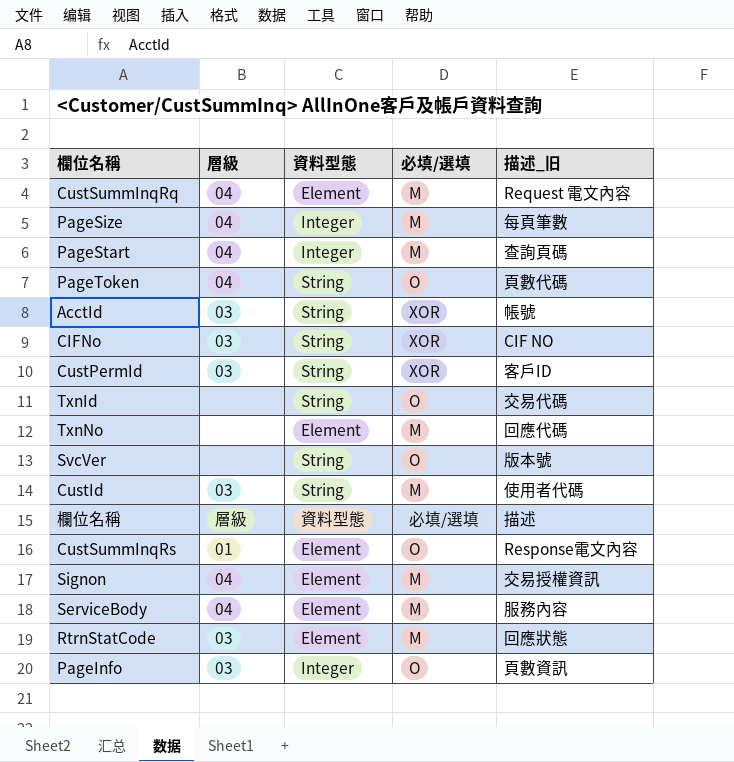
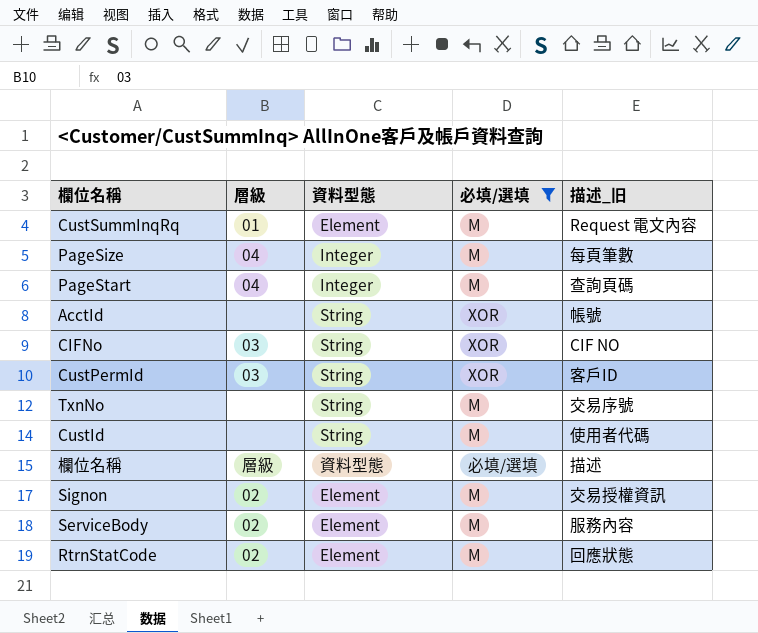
filter: none -> 必填/選填 != O
CustSummInqRq | 層級: 04 -> 01
AcctId | 層級: 03 -> none
TxnNo | 資料型態: Element -> String
TxnNo | 描述_旧: 回應代碼 -> 交易序號
CustId | 層級: 03 -> none
Signon | 層級: 04 -> 02
ServiceBody | 層級: 04 -> 02
RtrnStatCode | 層級: 03 -> 02

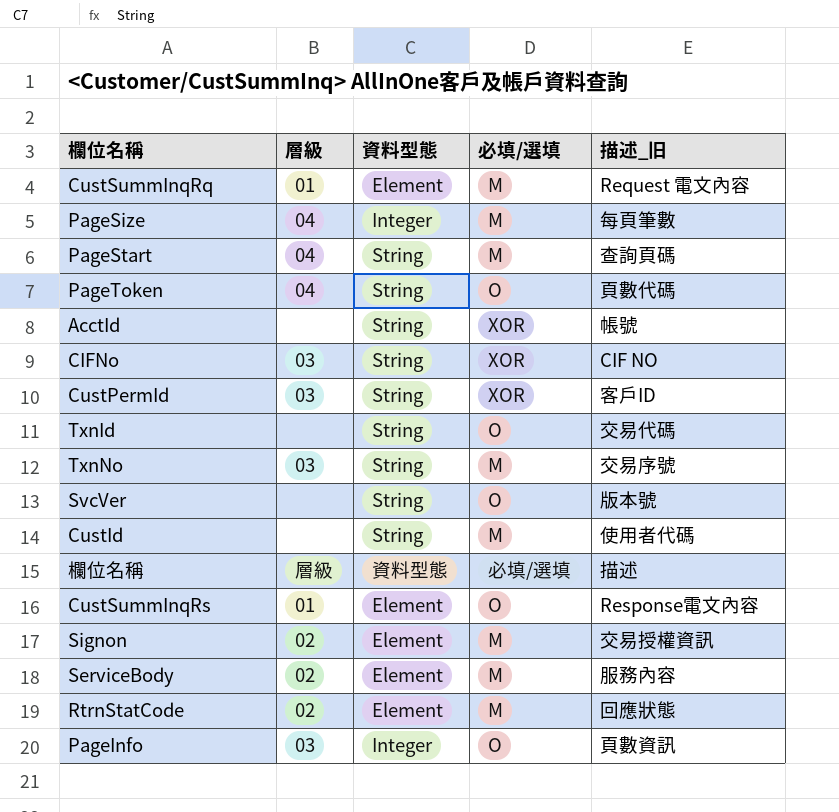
filter: 必填/選填 != O -> none
PageStart | 資料型態: Integer -> String
TxnNo | 層級: none -> 03

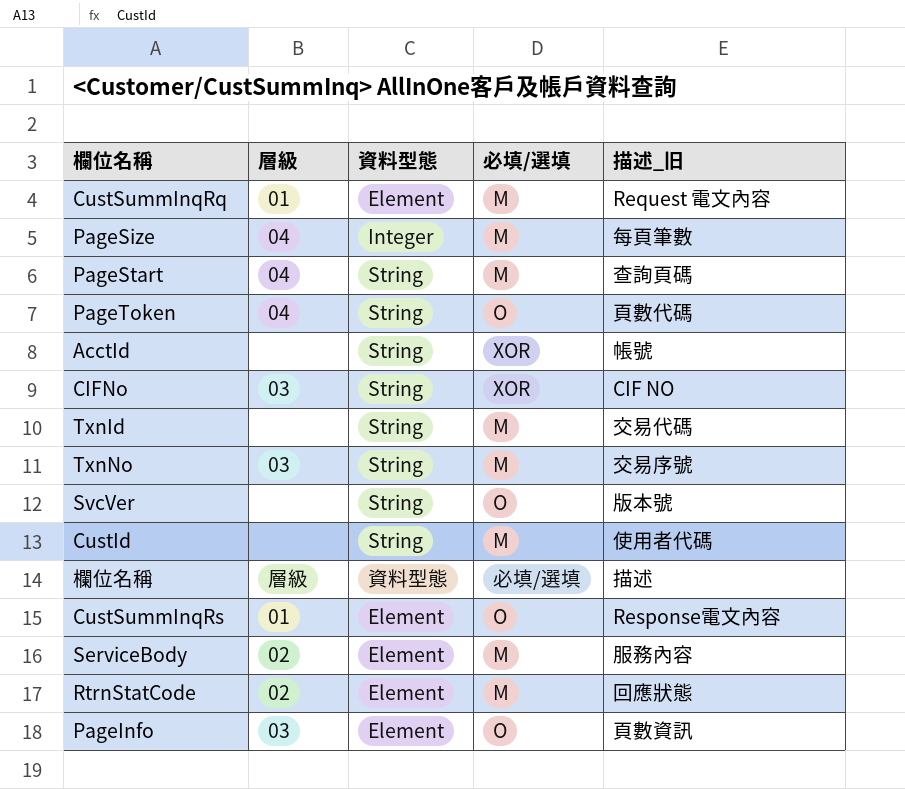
row CustPermId: 03 | String | XOR | 客戶ID -> none
row Signon: 02 | Element | M | 交易授權資訊 -> none
TxnId | 必填/選填: O -> M
PageInfo | 資料型態: Integer -> Element

